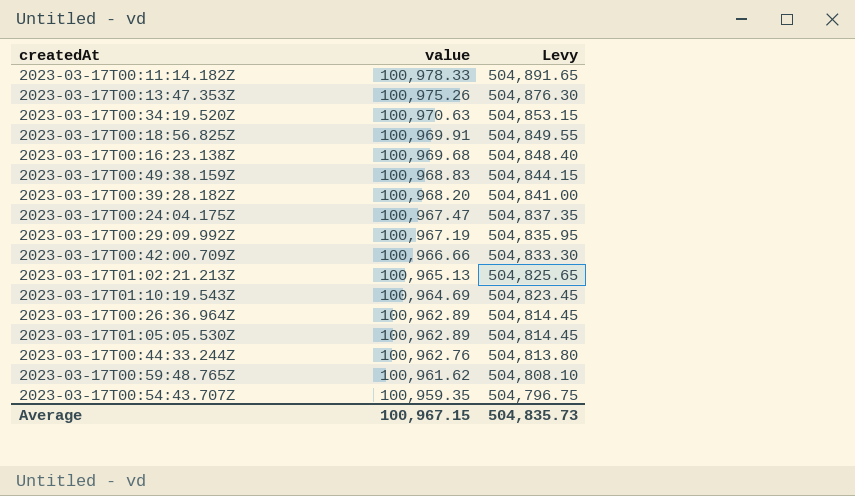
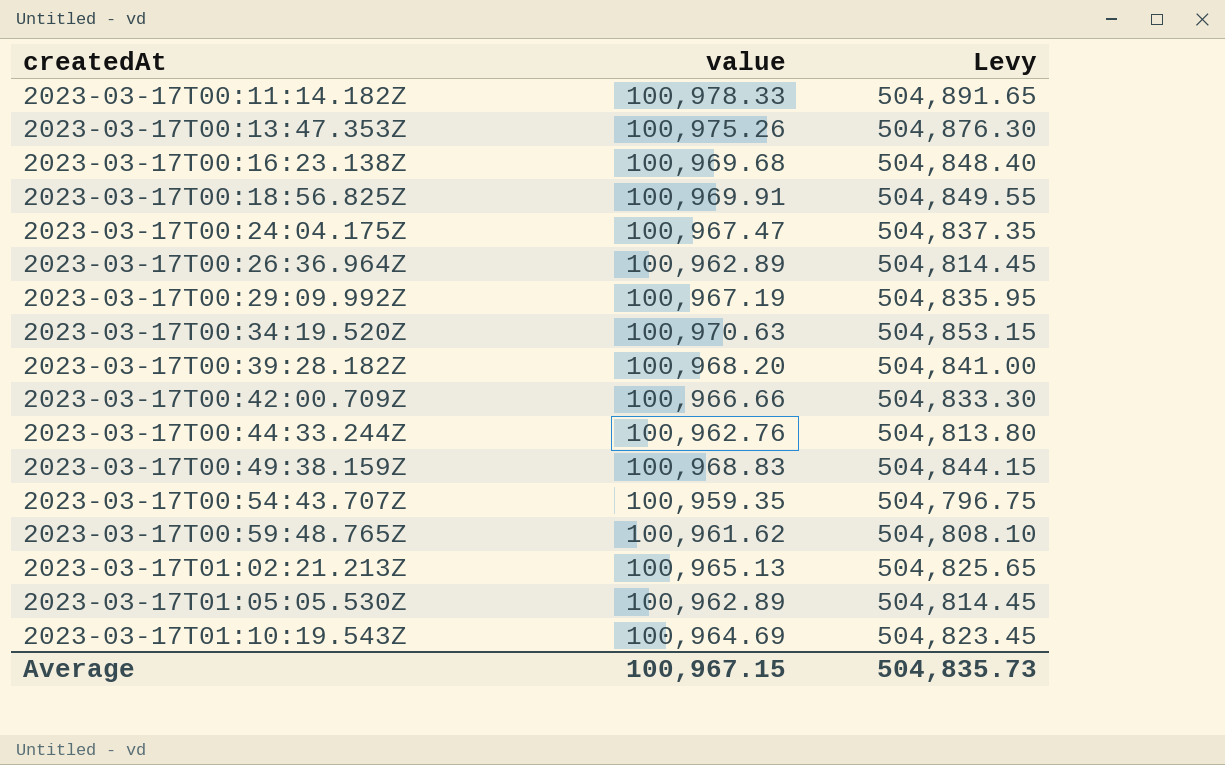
row order: value descending -> createdAt ascending

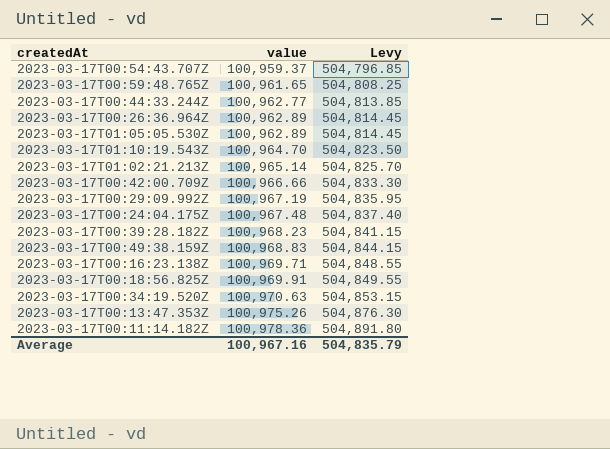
row order: createdAt ascending -> value ascending
2023-03-17T00:54:43.707Z | value: 100,959.35 -> 100,959.37
2023-03-17T00:54:43.707Z | Levy: 504,796.75 -> 504,796.85
2023-03-17T00:59:48.765Z | value: 100,961.62 -> 100,961.65
2023-03-17T00:59:48.765Z | Levy: 504,808.10 -> 504,808.25
2023-03-17T00:44:33.244Z | value: 100,962.76 -> 100,962.77
2023-03-17T00:44:33.244Z | Levy: 504,813.80 -> 504,813.85
2023-03-17T01:10:19.543Z | value: 100,964.69 -> 100,964.70
2023-03-17T01:10:19.543Z | Levy: 504,823.45 -> 504,823.50
2023-03-17T01:02:21.213Z | value: 100,965.13 -> 100,965.14
2023-03-17T01:02:21.213Z | Levy: 504,825.65 -> 504,825.70
2023-03-17T00:24:04.175Z | value: 100,967.47 -> 100,967.48
2023-03-17T00:24:04.175Z | Levy: 504,837.35 -> 504,837.40
2023-03-17T00:39:28.182Z | value: 100,968.20 -> 100,968.23
2023-03-17T00:39:28.182Z | Levy: 504,841.00 -> 504,841.15
2023-03-17T00:16:23.138Z | value: 100,969.68 -> 100,969.71
2023-03-17T00:16:23.138Z | Levy: 504,848.40 -> 504,848.55
2023-03-17T00:11:14.182Z | value: 100,978.33 -> 100,978.36
2023-03-17T00:11:14.182Z | Levy: 504,891.65 -> 504,891.80
Average | value: 100,967.15 -> 100,967.16
Average | Levy: 504,835.73 -> 504,835.79

